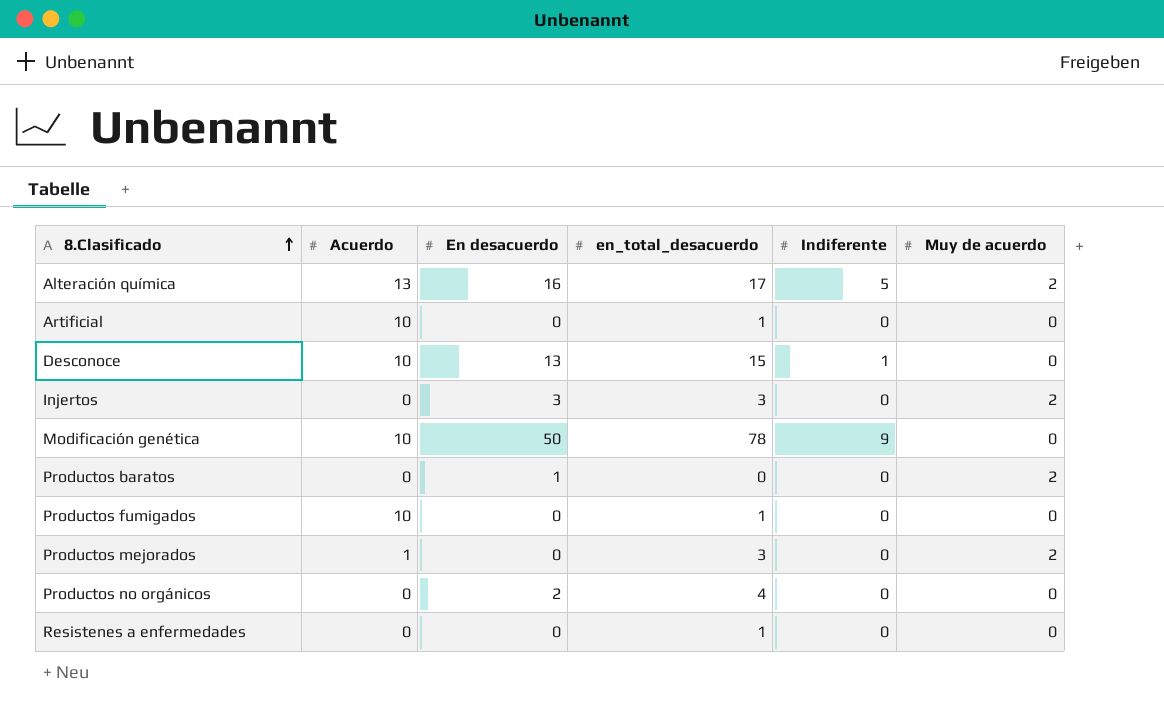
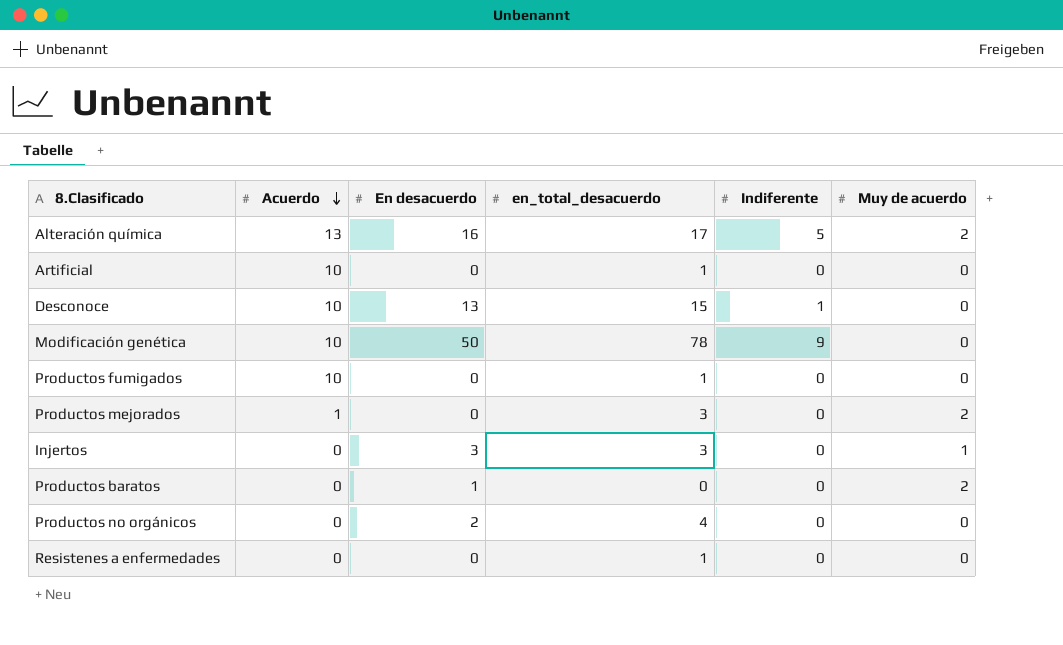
row order: 8.Clasificado ascending -> Acuerdo descending
Injertos | Muy de acuerdo: 2 -> 1

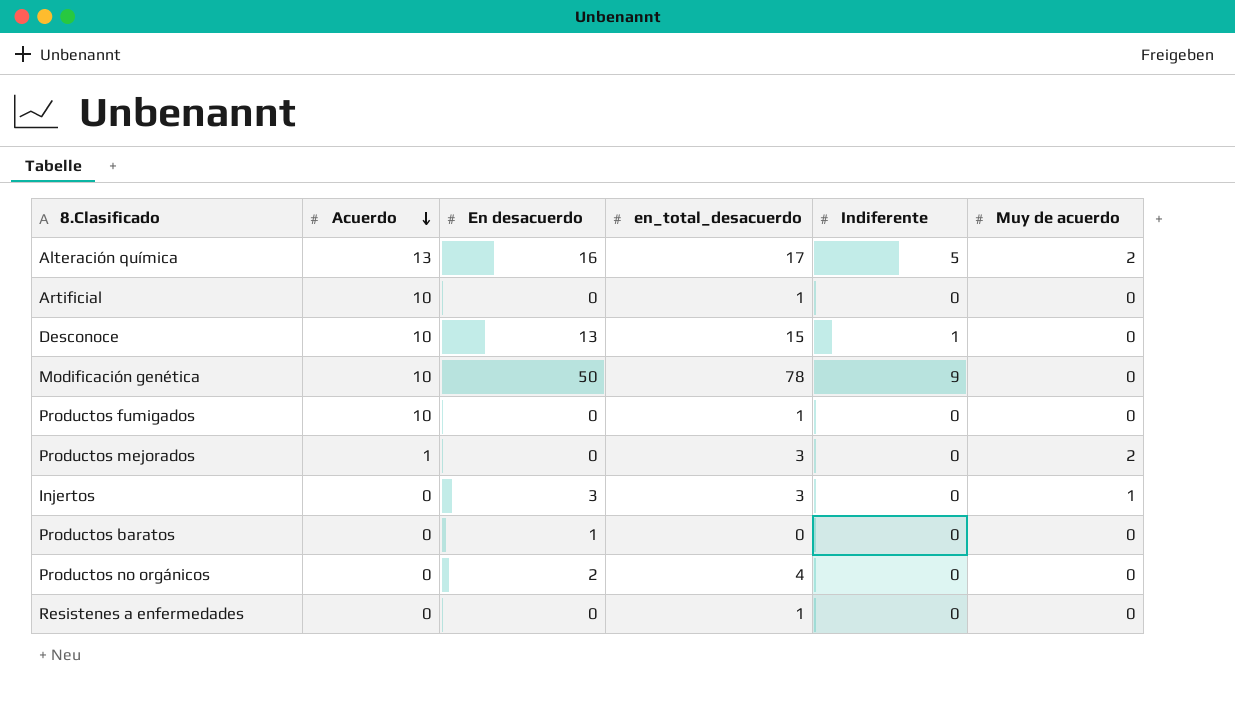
Productos baratos | Muy de acuerdo: 2 -> 0

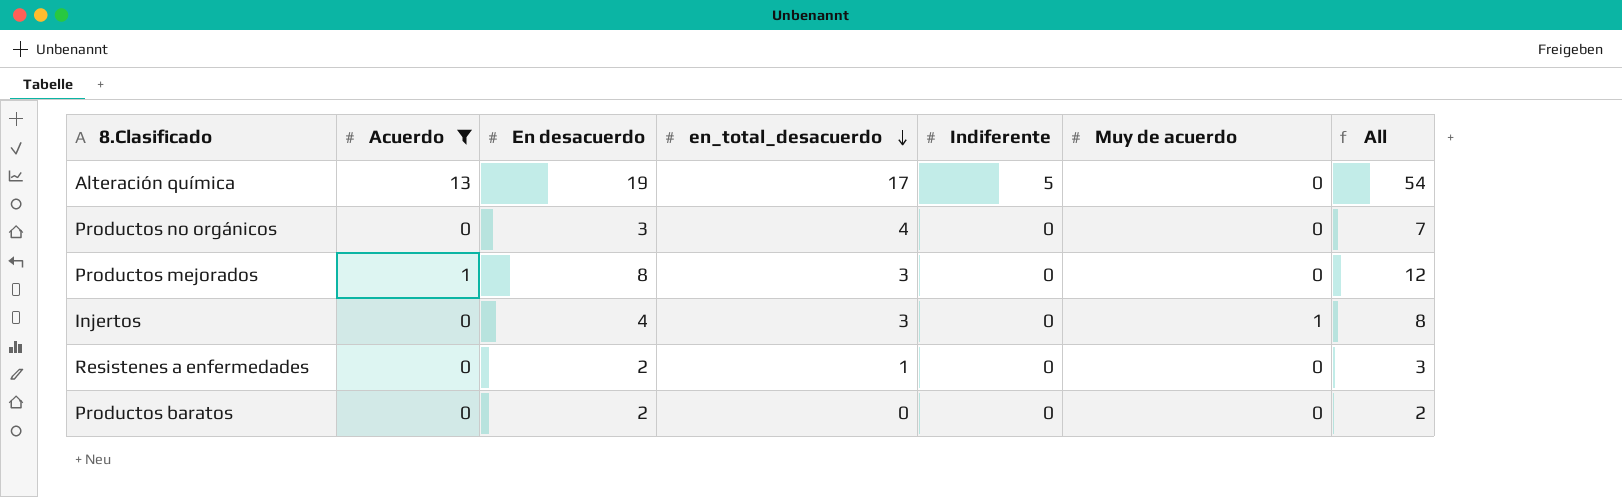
filter: none -> Acuerdo != 10
row order: Acuerdo descending -> en_total_desacuerdo descending
column All | formula: none -> [Acuerdo] + [En desacuerdo] + [en_total_desacuerdo] + [Indiferente] + [Muy de acuerdo]
Alteración química | En desacuerdo: 16 -> 19
Alteración química | Muy de acuerdo: 2 -> 0
Productos no orgánicos | En desacuerdo: 2 -> 3
Productos mejorados | En desacuerdo: 0 -> 8
Productos mejorados | Muy de acuerdo: 2 -> 0
Injertos | En desacuerdo: 3 -> 4
Resistenes a enfermedades | En desacuerdo: 0 -> 2
Productos baratos | En desacuerdo: 1 -> 2

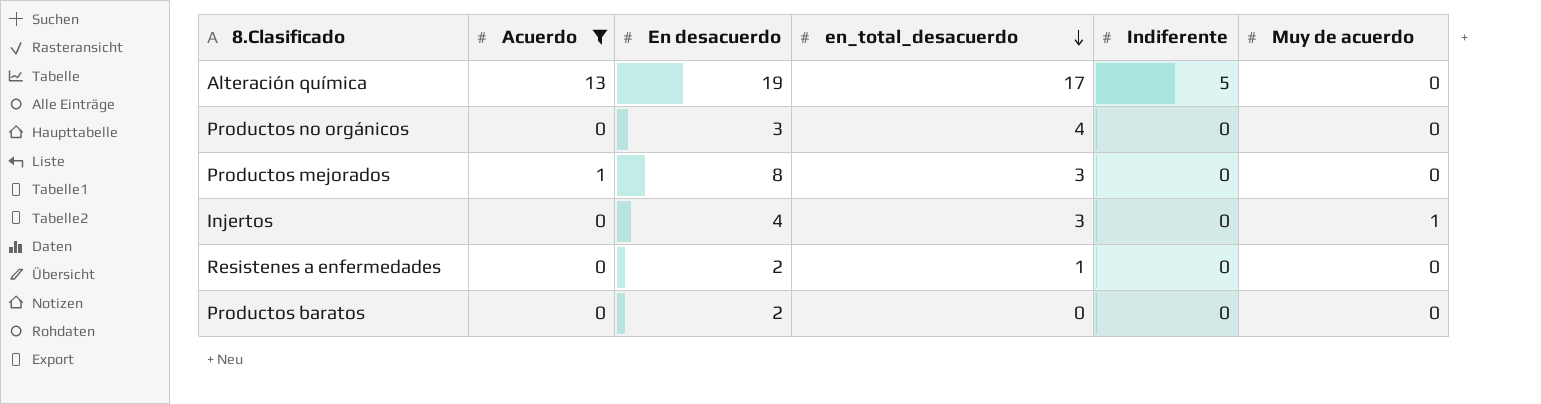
column All | formula: [Acuerdo] + [En desacuerdo] + [en_total_desacuerdo] + [Indiferente] + [Muy de acuerdo] -> none

